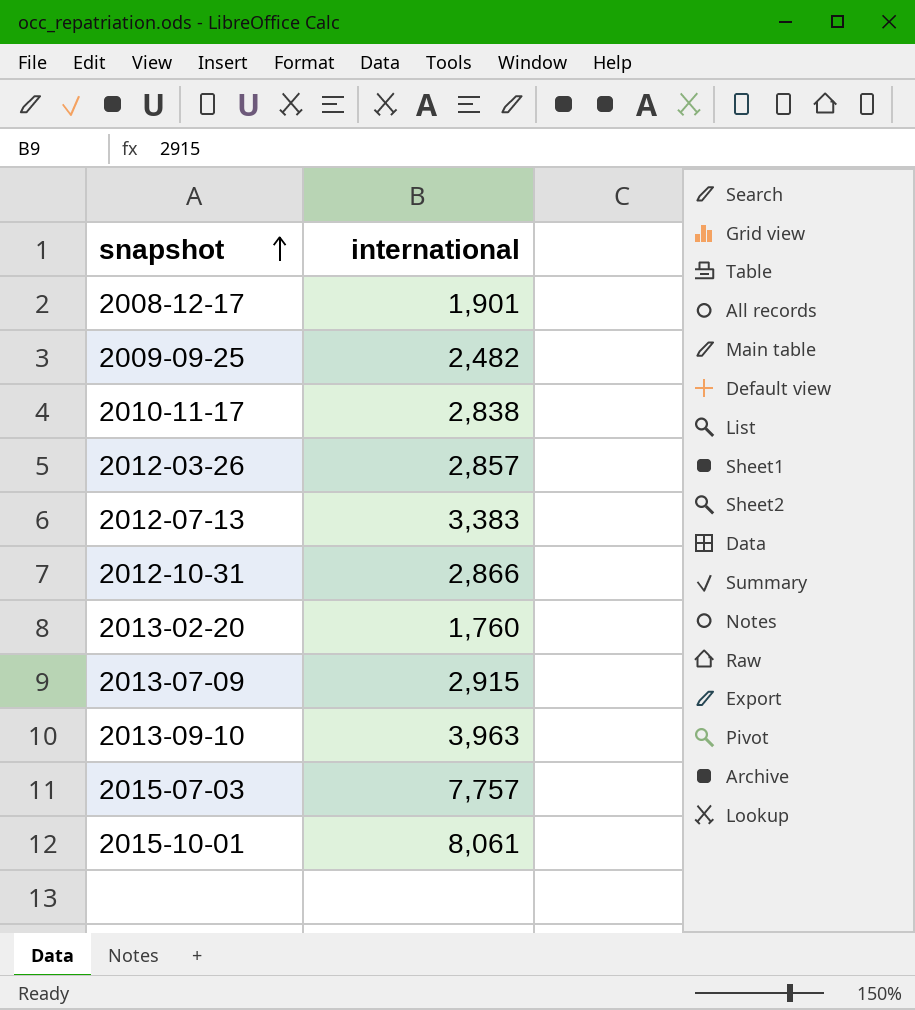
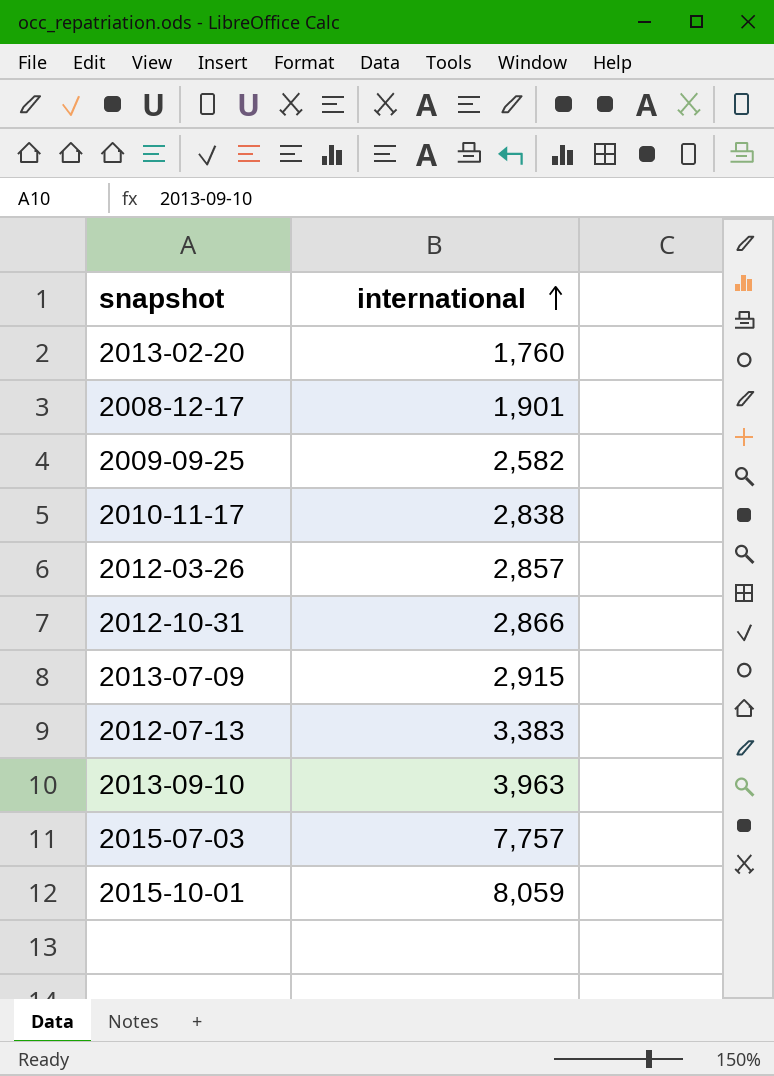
row order: snapshot ascending -> international ascending
2009-09-25 | international: 2,482 -> 2,582
2015-10-01 | international: 8,061 -> 8,059

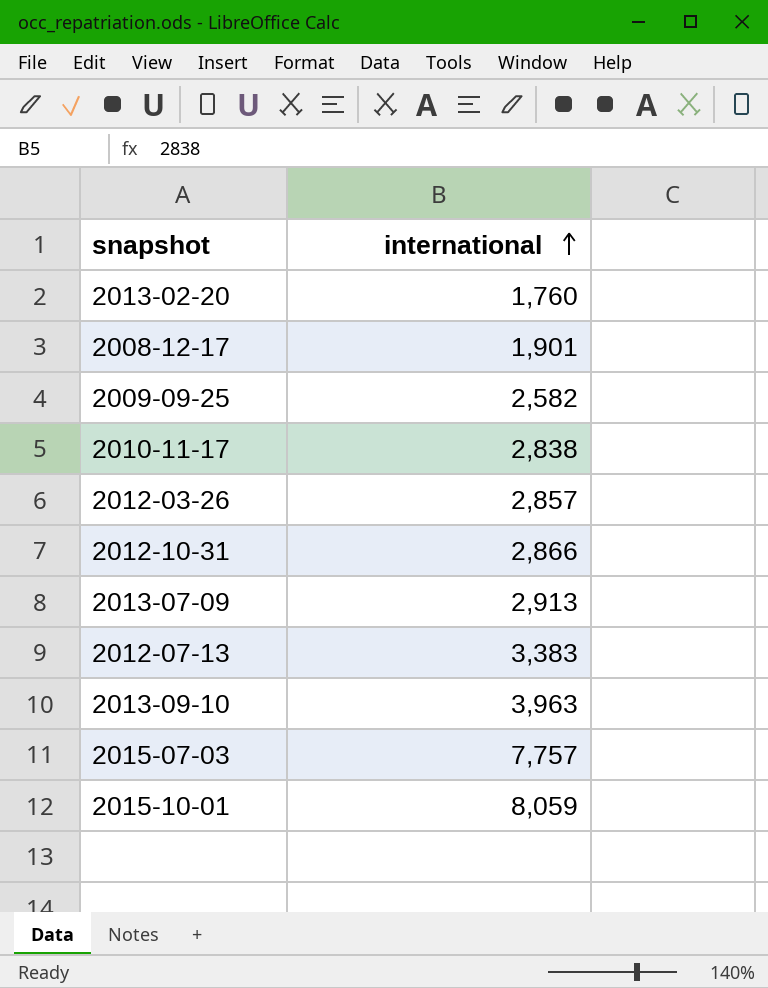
2013-07-09 | international: 2,915 -> 2,913

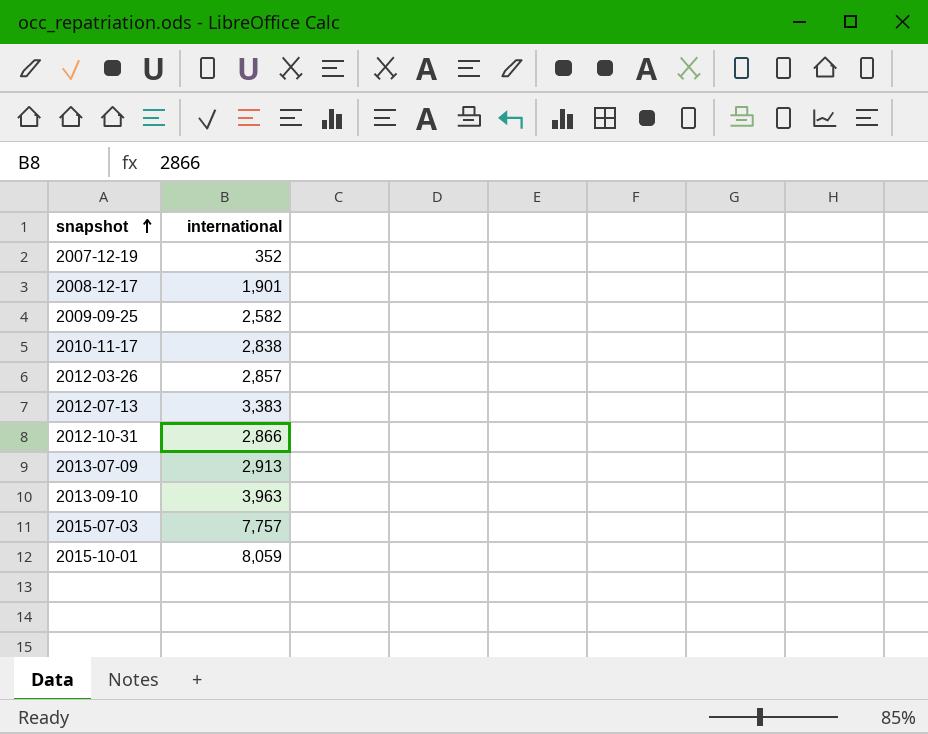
row order: international ascending -> snapshot ascending
row 2013-02-20: 1,760 -> none
row 2007-12-19: none -> 352

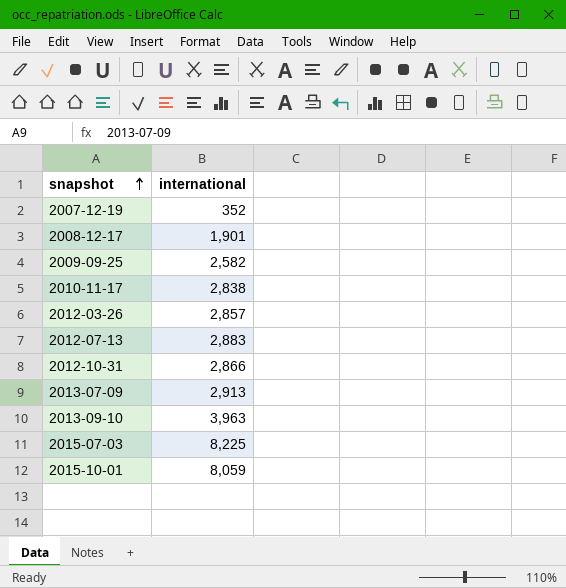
2012-07-13 | international: 3,383 -> 2,883
2015-07-03 | international: 7,757 -> 8,225

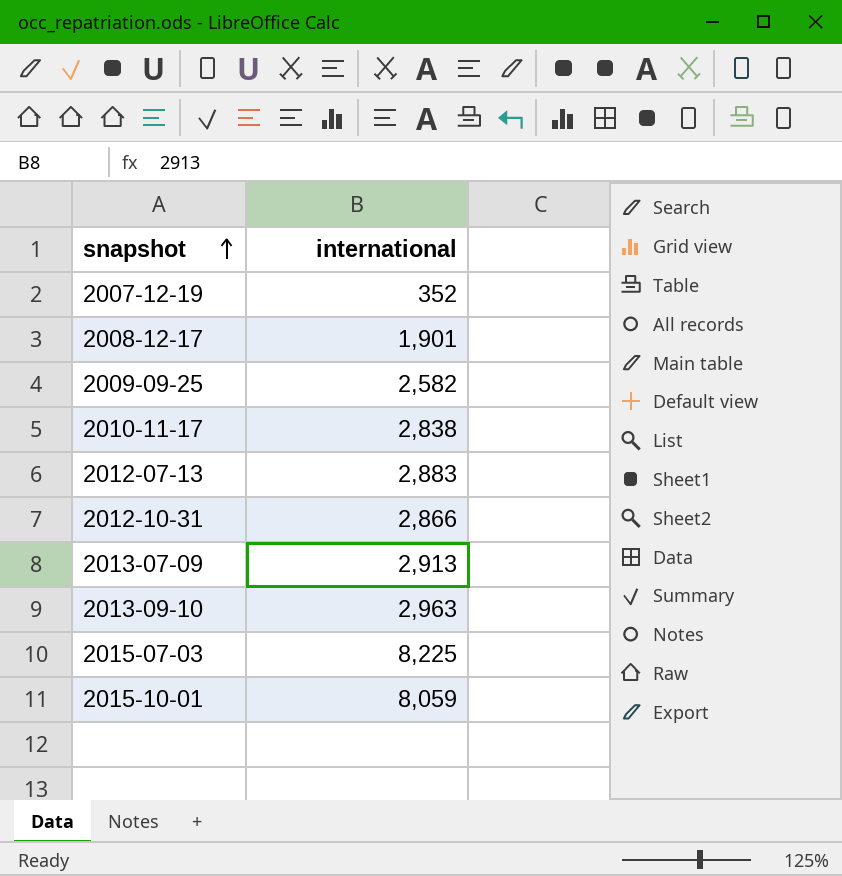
row 2012-03-26: 2,857 -> none
2013-09-10 | international: 3,963 -> 2,963

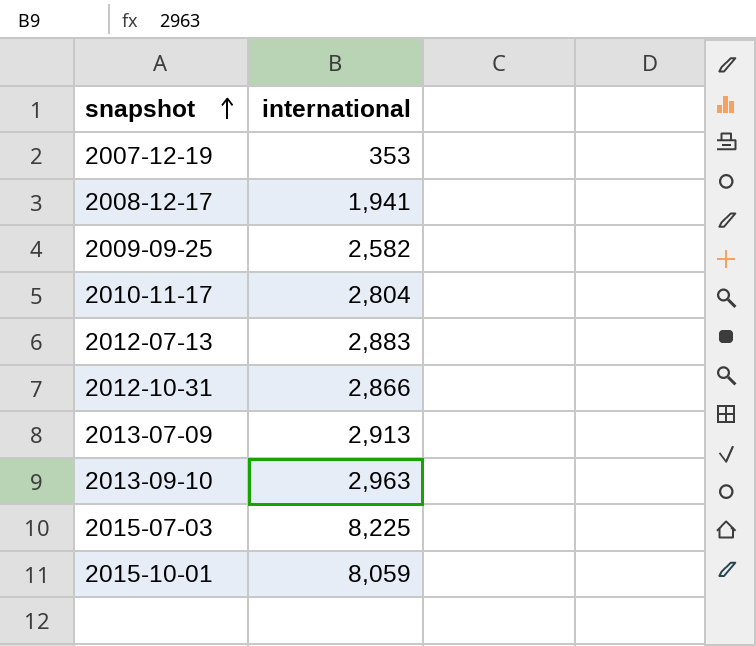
2007-12-19 | international: 352 -> 353
2008-12-17 | international: 1,901 -> 1,941
2010-11-17 | international: 2,838 -> 2,804

